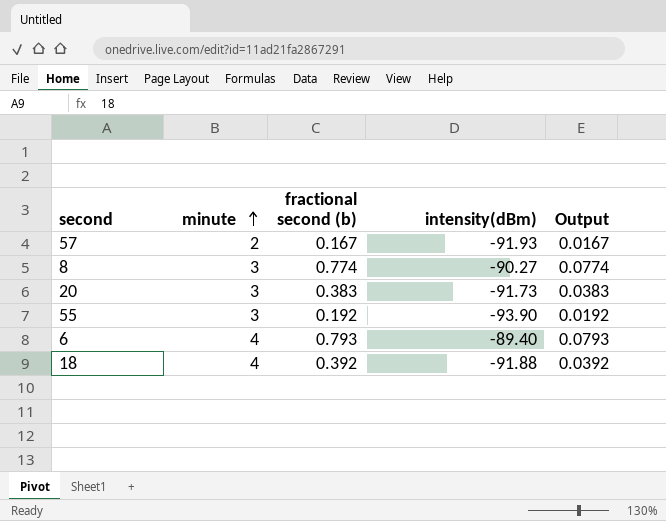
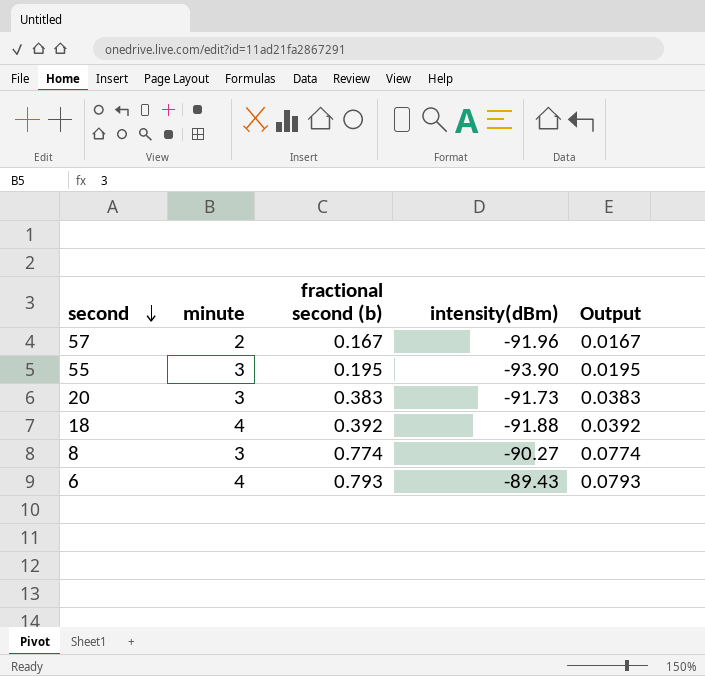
row order: minute ascending -> second descending
57 | intensity(dBm): -91.93 -> -91.96
55 | fractional second (b): 0.192 -> 0.195
55 | Output: 0.0192 -> 0.0195
6 | intensity(dBm): -89.40 -> -89.43

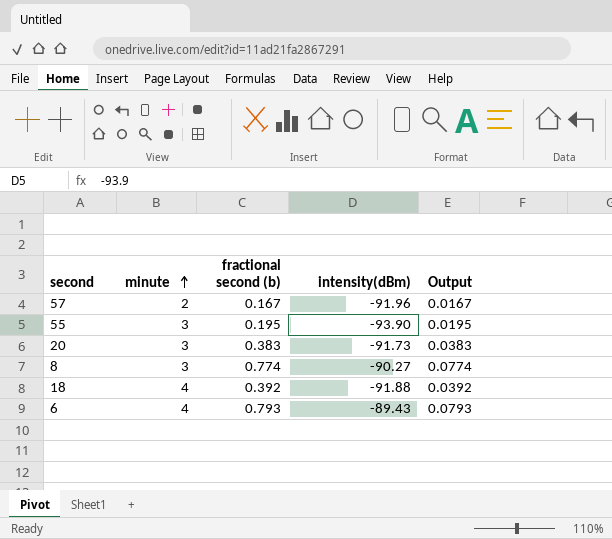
row order: second descending -> minute ascending

